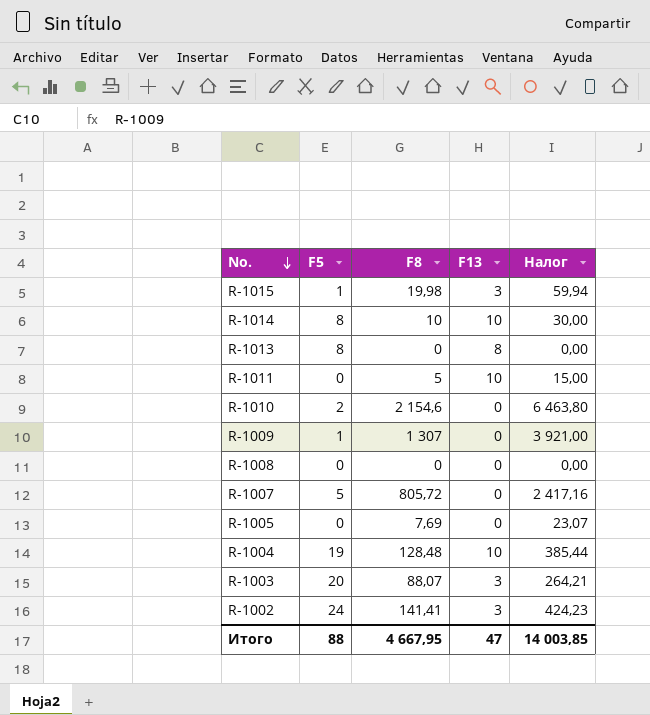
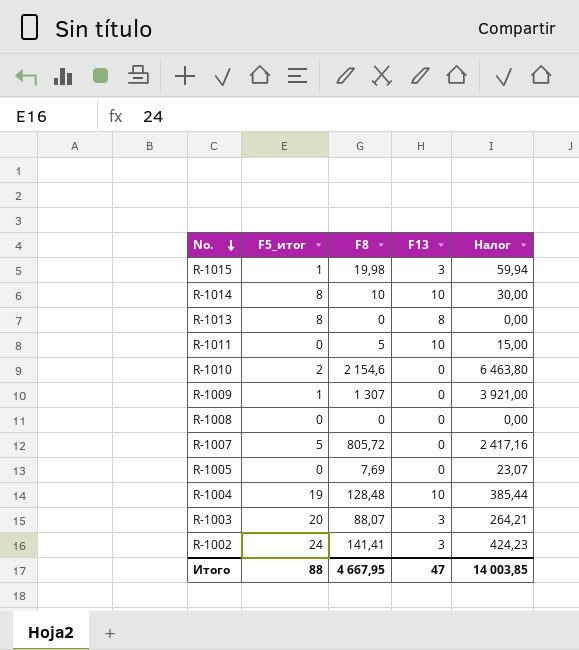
column name: F5 -> F5_итог

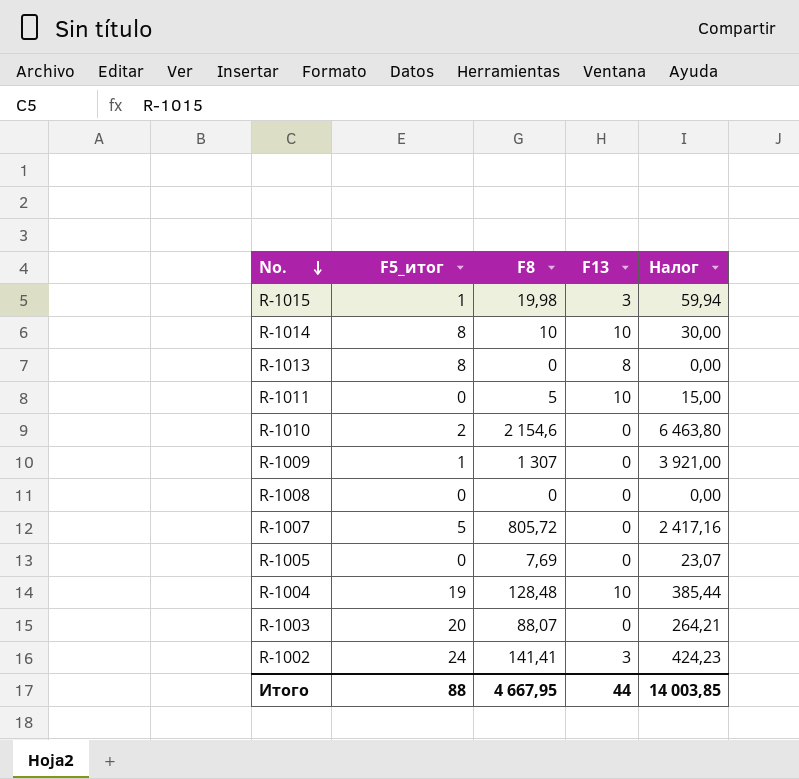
R-1003 | F13: 3 -> 0
Итого | F13: 47 -> 44

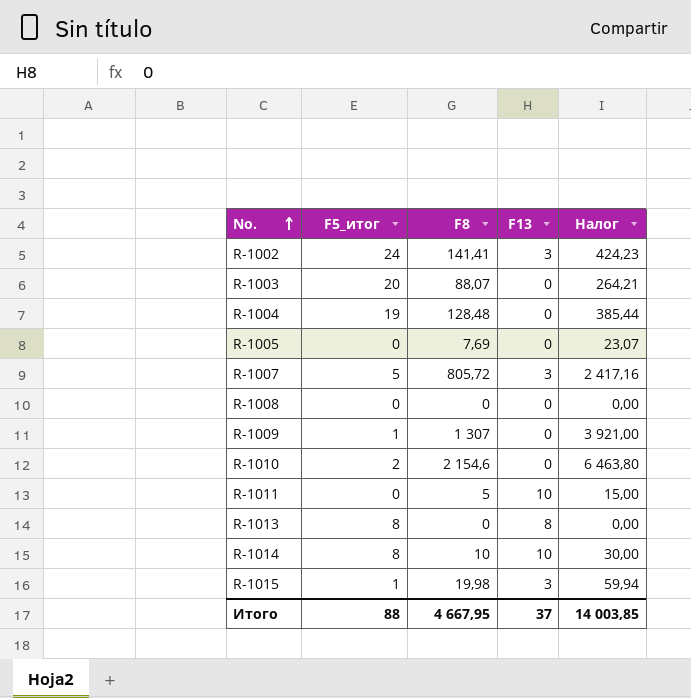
row order: No. descending -> No. ascending
R-1004 | F13: 10 -> 0
R-1007 | F13: 0 -> 3
Итого | F13: 44 -> 37

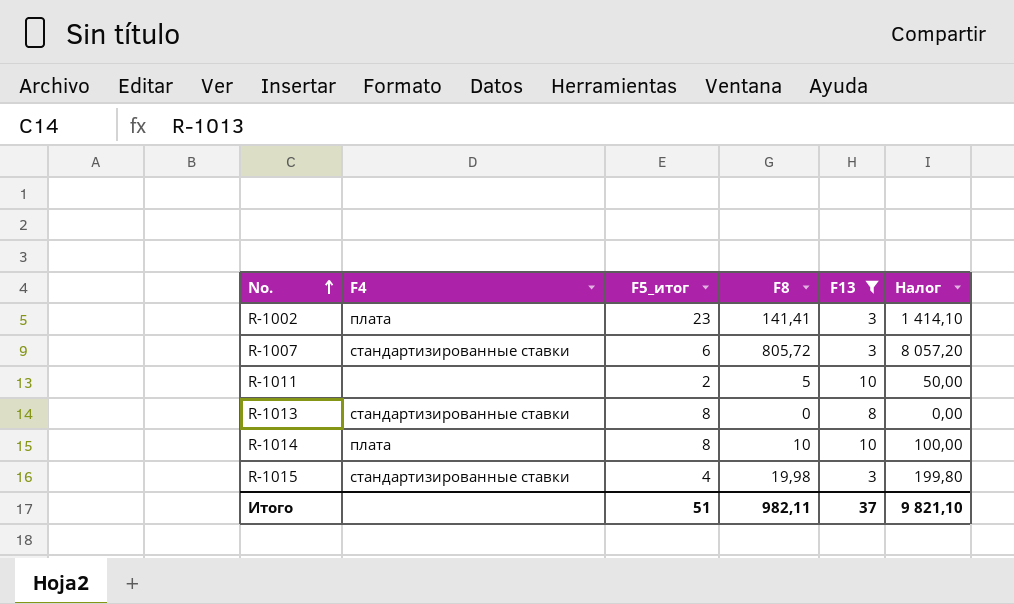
filter: none -> F13 != 0
column F4 | position: none -> 2
column Налог | formula: [F8] * 3 -> [F8] * 10
R-1002 | F5_итог: 24 -> 23
R-1007 | F5_итог: 5 -> 6
R-1011 | F5_итог: 0 -> 2
R-1015 | F5_итог: 1 -> 4
Итого | F5_итог: 88 -> 51
Итого | F8: 4 667,95 -> 982,11
Итого | Налог: 14 003,85 -> 9 821,10

